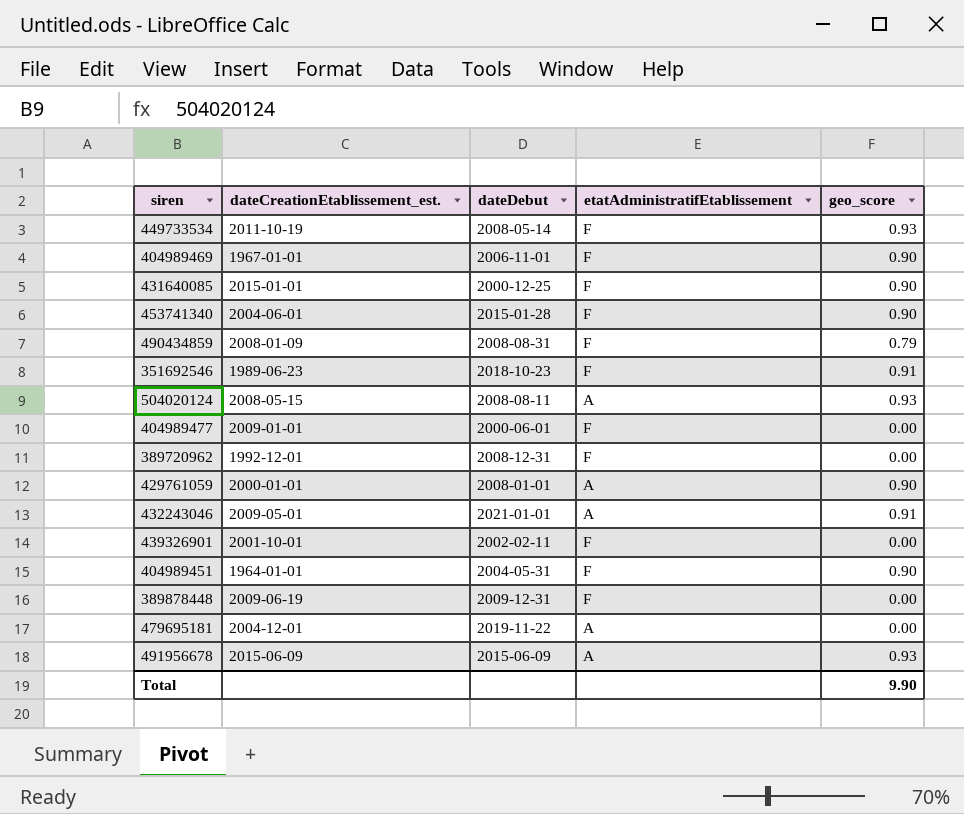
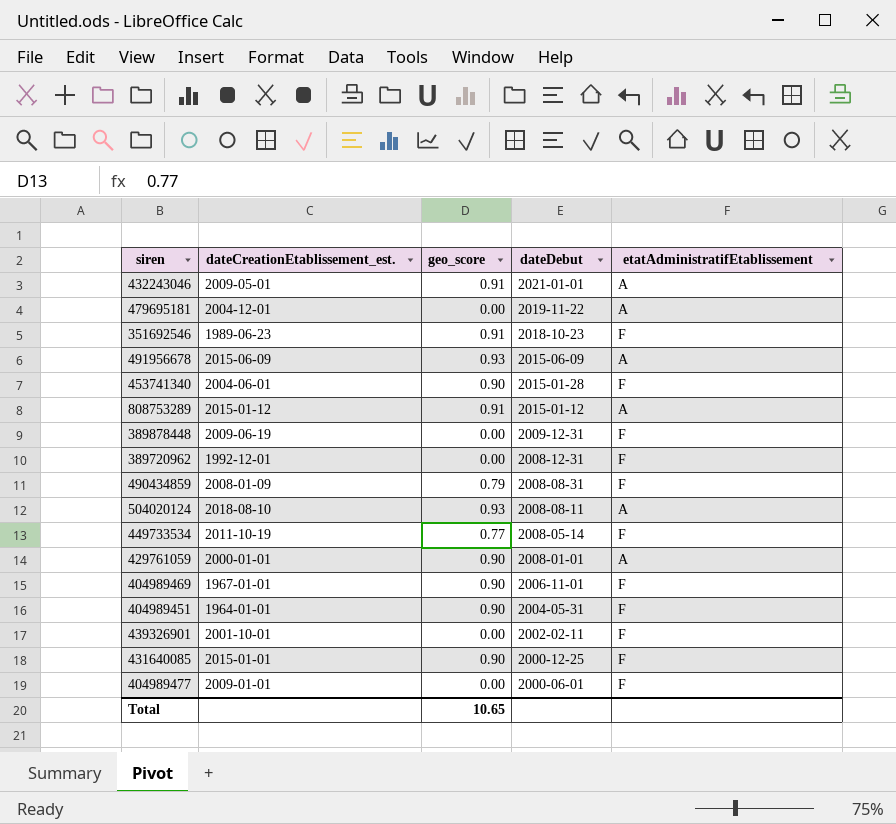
row order: none -> dateDebut descending
column geo_score | position: 5 -> 3
row 808753289: none -> 2015-01-12 | 0.91 | 2015-01-12 | A
504020124 | dateCreationEtablissement_est.: 2008-05-15 -> 2018-08-10
449733534 | geo_score: 0.93 -> 0.77
Total | geo_score: 9.90 -> 10.65

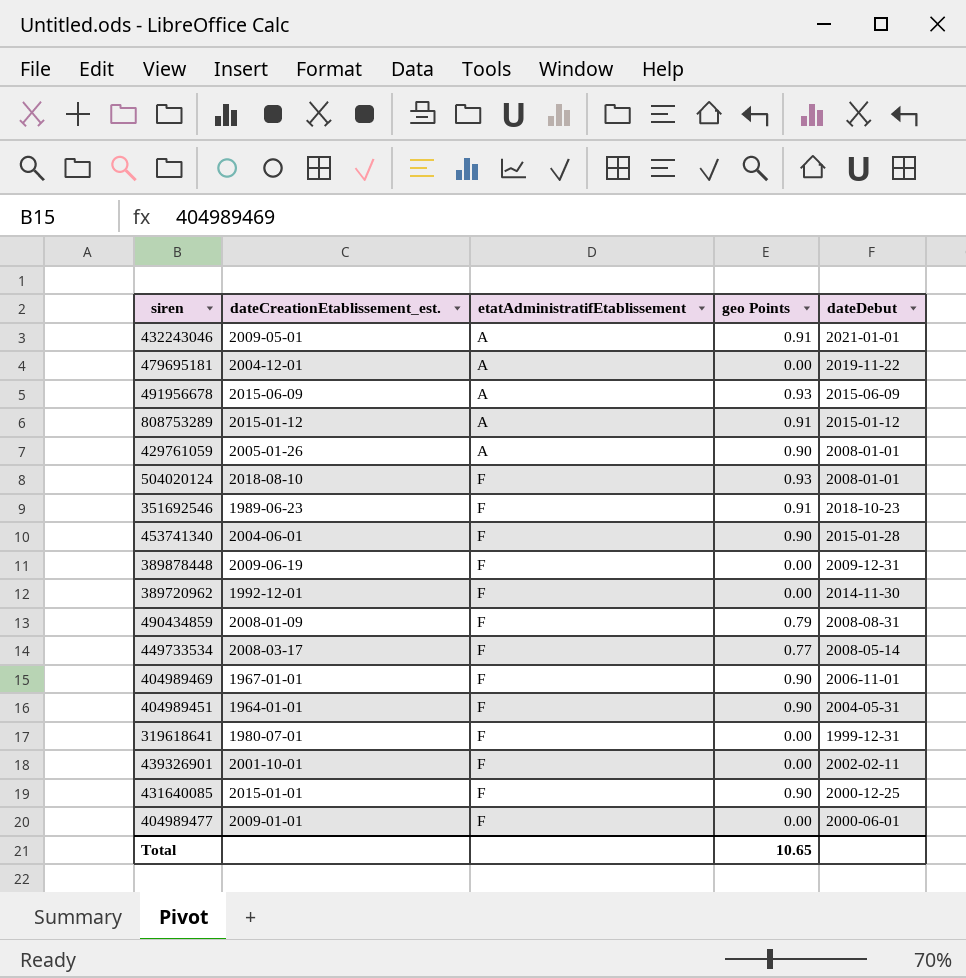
row order: dateDebut descending -> etatAdministratifEtablissement ascending
column etatAdministratifEtablissement | position: 5 -> 3
column name: geo_score -> geo Points
429761059 | dateCreationEtablissement_est.: 2000-01-01 -> 2005-01-26
504020124 | etatAdministratifEtablissement: A -> F
504020124 | dateDebut: 2008-08-11 -> 2008-01-01
389720962 | dateDebut: 2008-12-31 -> 2014-11-30
449733534 | dateCreationEtablissement_est.: 2011-10-19 -> 2008-03-17
row 319618641: none -> 1980-07-01 | F | 0.00 | 1999-12-31

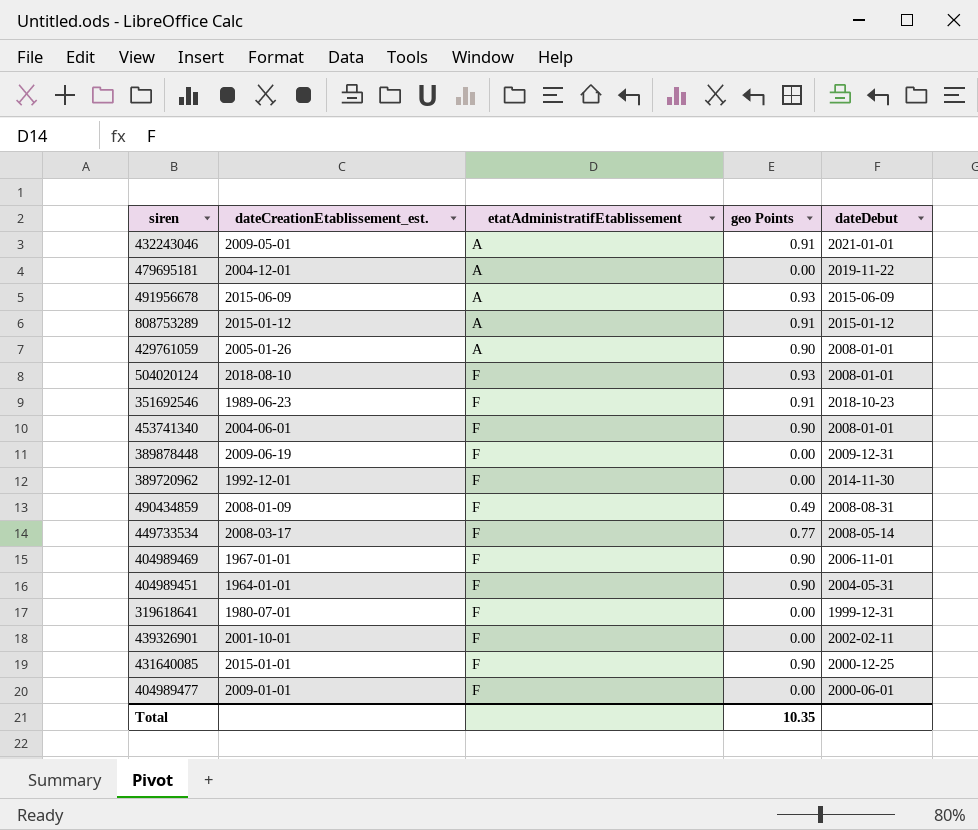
453741340 | dateDebut: 2015-01-28 -> 2008-01-01
490434859 | geo Points: 0.79 -> 0.49
Total | geo Points: 10.65 -> 10.35

